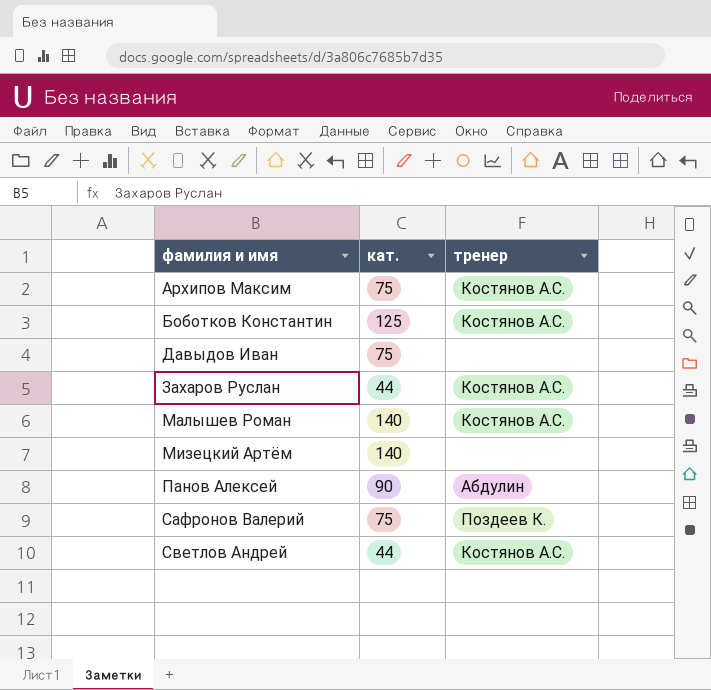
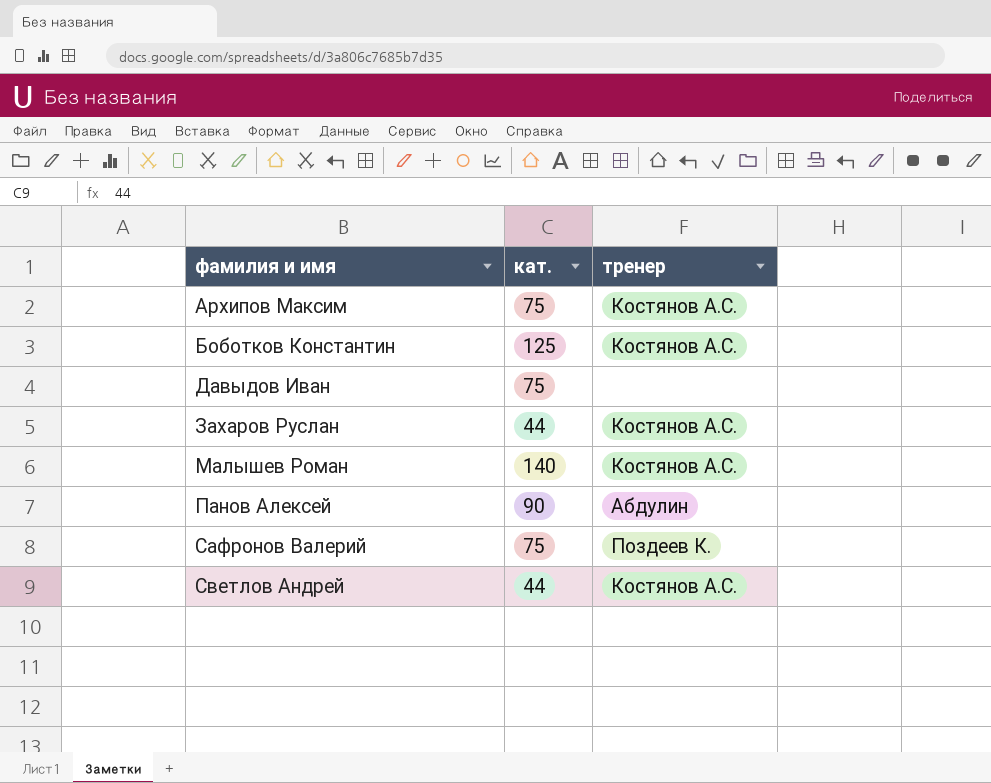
row Мизецкий Артём: 140 | none -> none

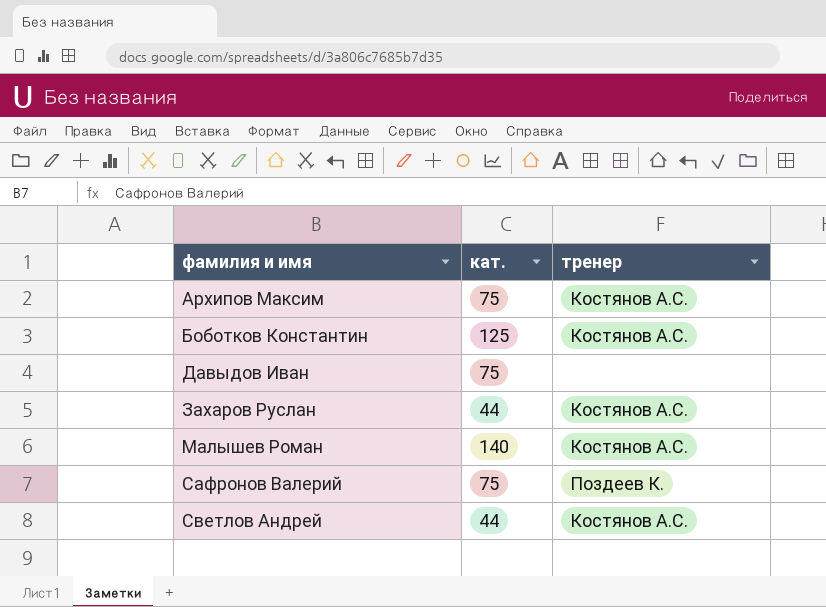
row Панов Алексей: 90 | Абдулин -> none

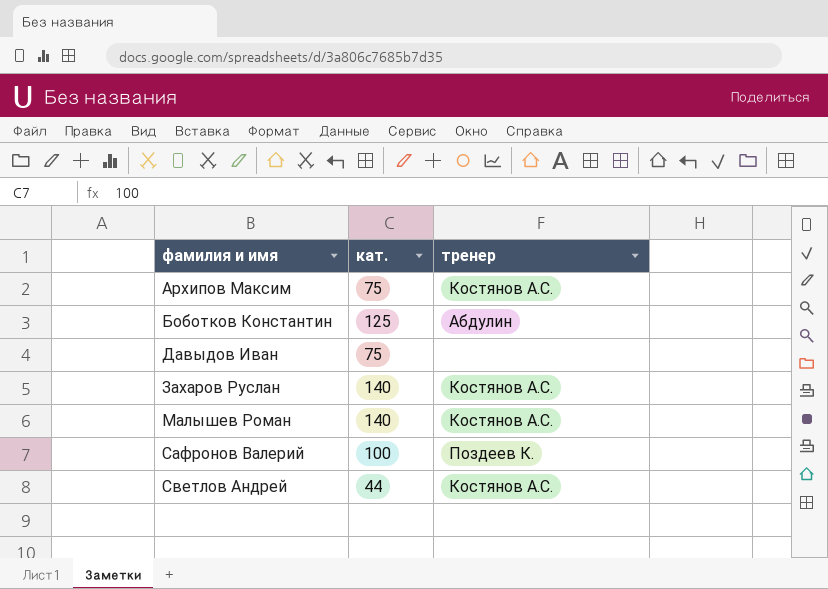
Боботков Константин | тренер: Костянов А.С. -> Абдулин
Захаров Руслан | кат.: 44 -> 140
Сафронов Валерий | кат.: 75 -> 100

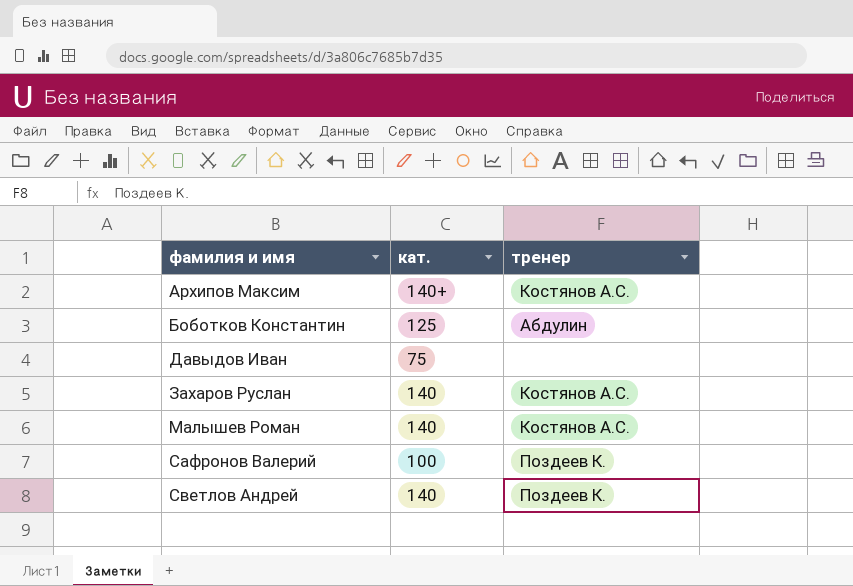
Архипов Максим | кат.: 75 -> 140+
Светлов Андрей | кат.: 44 -> 140
Светлов Андрей | тренер: Костянов А.С. -> Поздеев К.

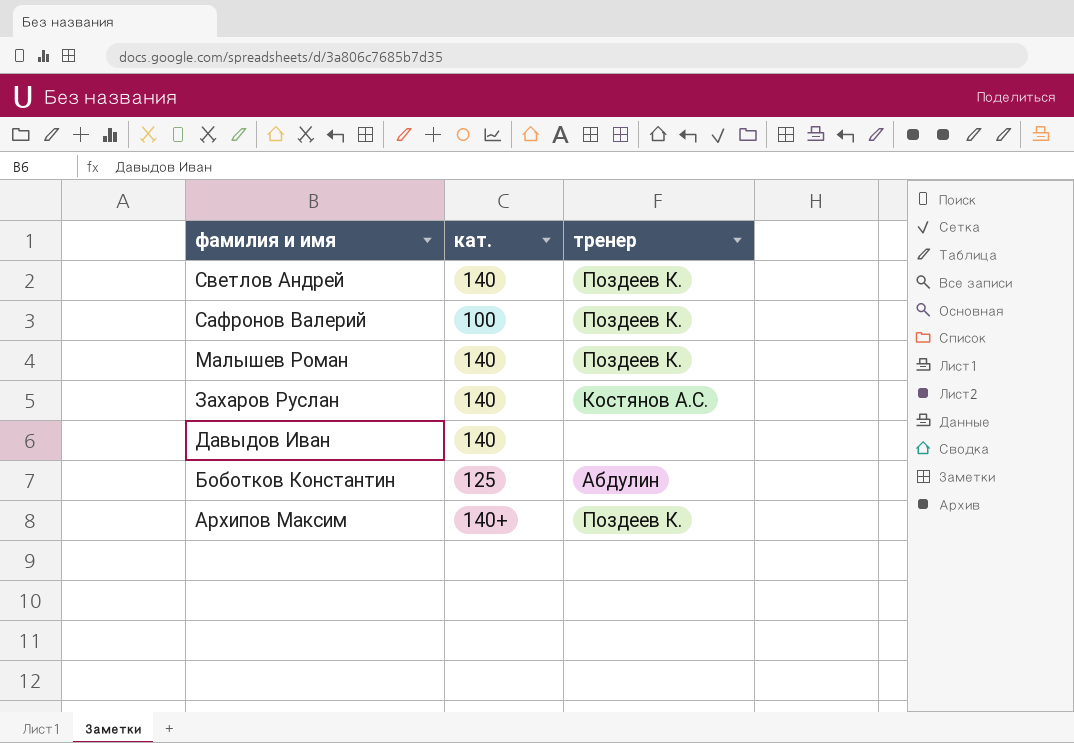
row order: фамилия и имя ascending -> фамилия и имя descending
Малышев Роман | тренер: Костянов А.С. -> Поздеев К.
Давыдов Иван | кат.: 75 -> 140
Архипов Максим | тренер: Костянов А.С. -> Поздеев К.

